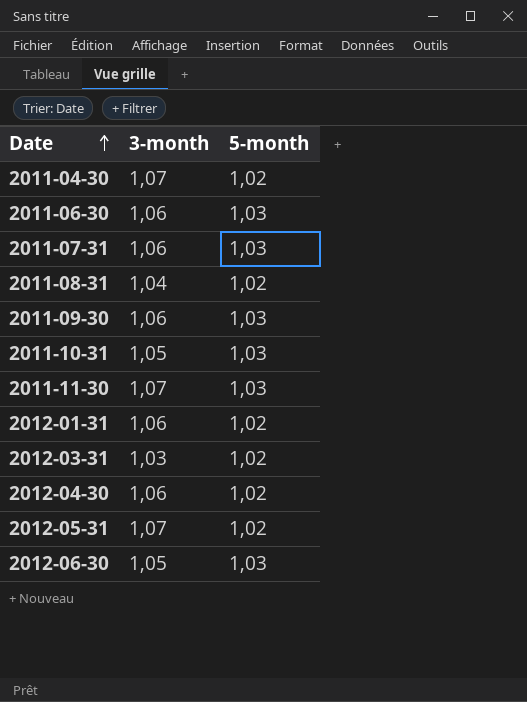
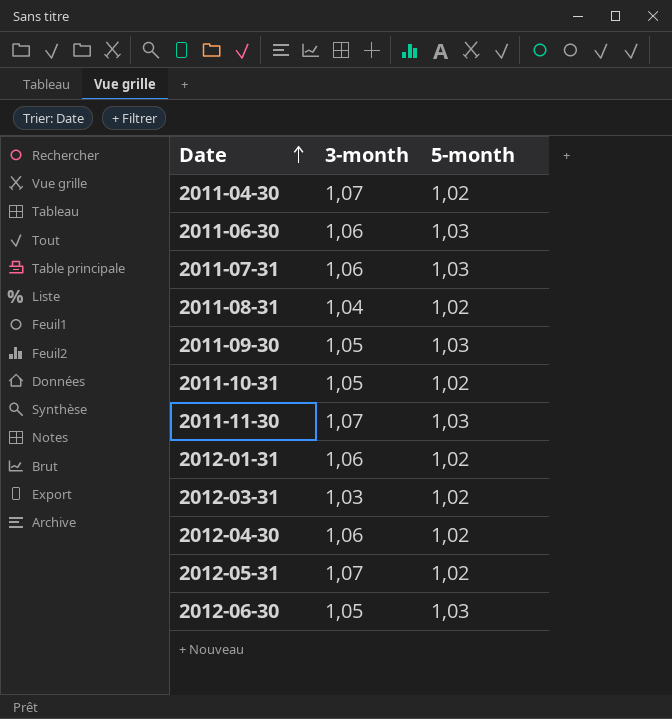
2011-09-30 | 3-month: 1,06 -> 1,05
2011-10-31 | 5-month: 1,03 -> 1,02

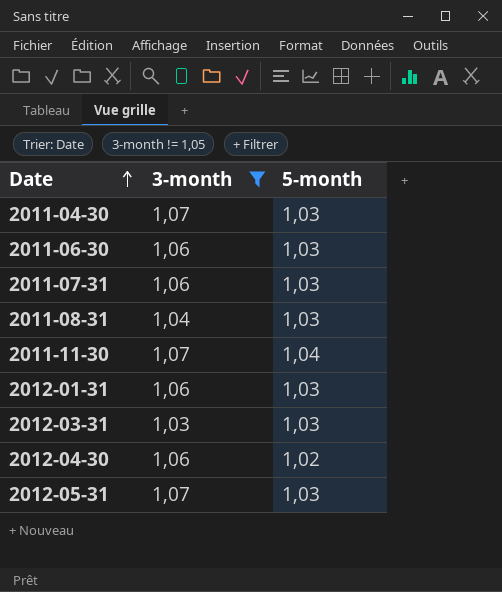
filter: none -> 3-month != 1,05
2011-04-30 | 5-month: 1,02 -> 1,03
2011-08-31 | 5-month: 1,02 -> 1,03
2011-11-30 | 5-month: 1,03 -> 1,04
2012-01-31 | 5-month: 1,02 -> 1,03
2012-03-31 | 5-month: 1,02 -> 1,03
2012-05-31 | 5-month: 1,02 -> 1,03

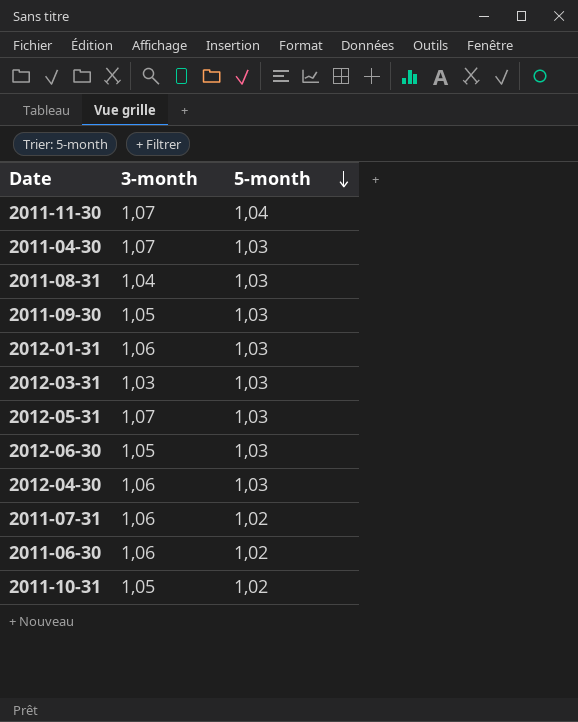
filter: 3-month != 1,05 -> none
row order: Date ascending -> 5-month descending
2012-04-30 | 5-month: 1,02 -> 1,03
2011-07-31 | 5-month: 1,03 -> 1,02
2011-06-30 | 5-month: 1,03 -> 1,02

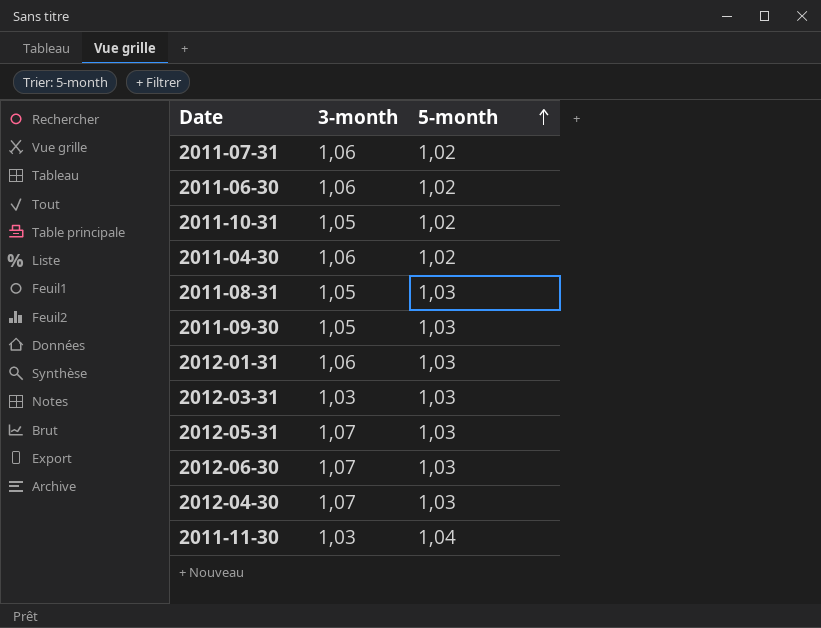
row order: 5-month descending -> 5-month ascending
2011-04-30 | 3-month: 1,07 -> 1,06
2011-04-30 | 5-month: 1,03 -> 1,02
2011-08-31 | 3-month: 1,04 -> 1,05
2012-06-30 | 3-month: 1,05 -> 1,07
2012-04-30 | 3-month: 1,06 -> 1,07
2011-11-30 | 3-month: 1,07 -> 1,03

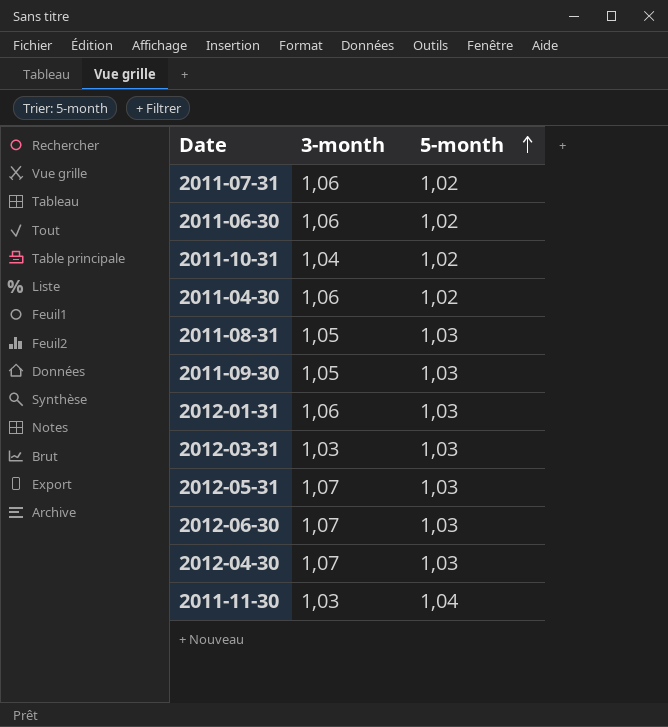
2011-10-31 | 3-month: 1,05 -> 1,04

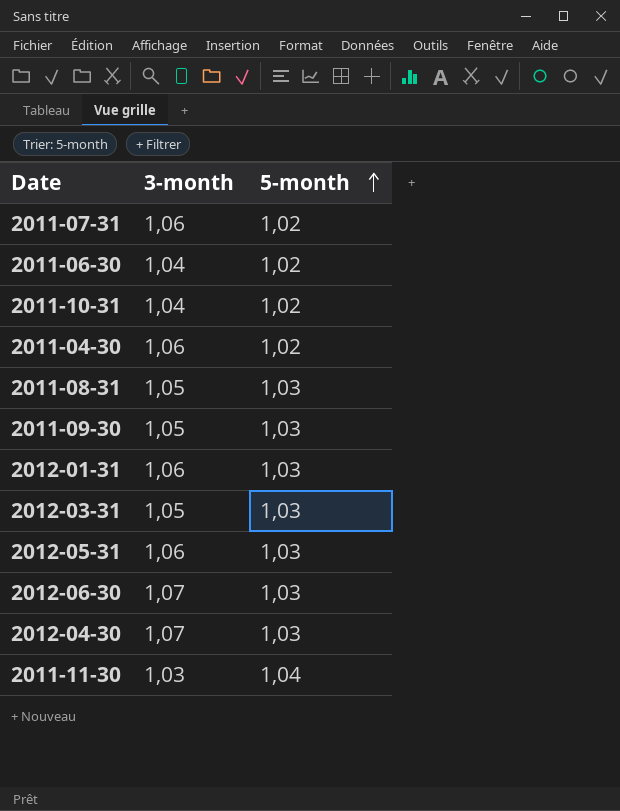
2011-06-30 | 3-month: 1,06 -> 1,04
2012-03-31 | 3-month: 1,03 -> 1,05
2012-05-31 | 3-month: 1,07 -> 1,06

